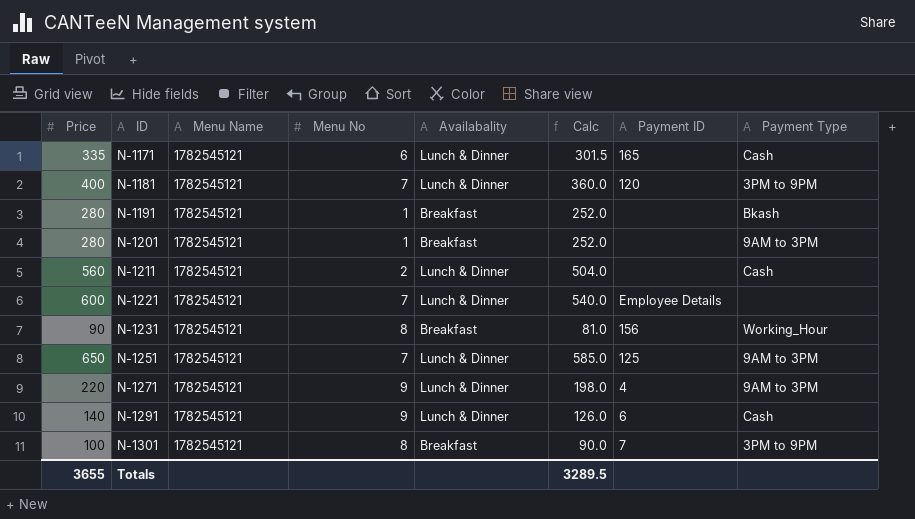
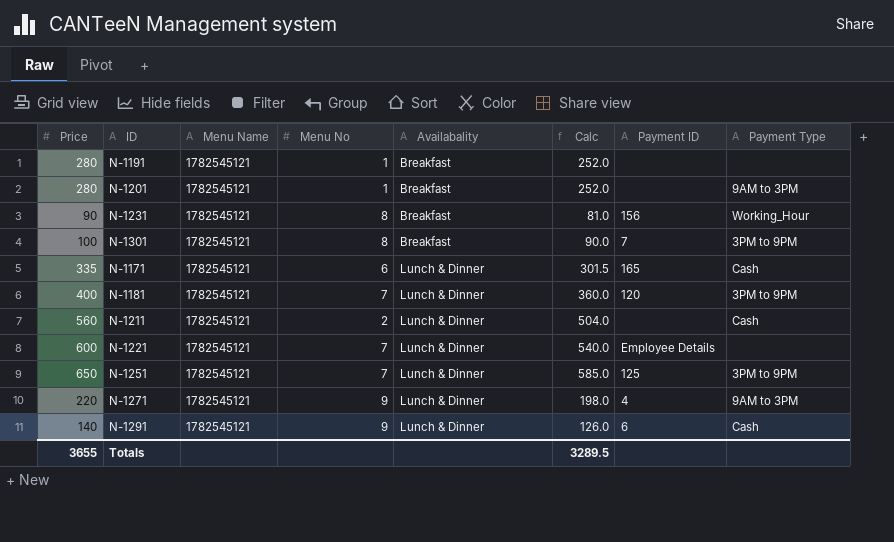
row order: ID ascending -> Availabality ascending
N-1191 | Payment Type: Bkash -> none
N-1251 | Payment Type: 9AM to 3PM -> 3PM to 9PM

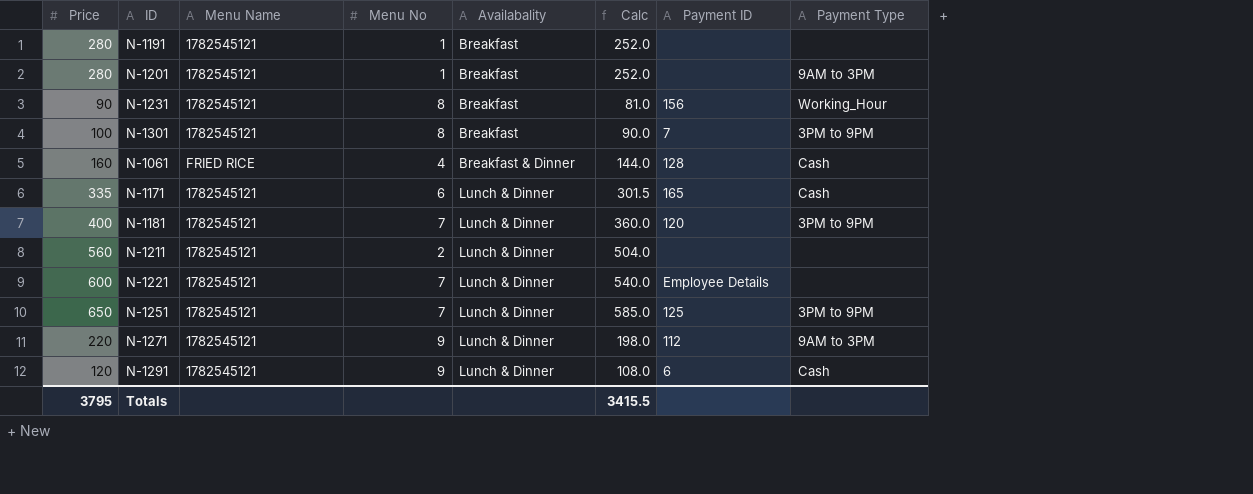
row N-1061: none -> 160 | FRIED RICE | 4 | Breakfast & Dinner | 144.0 | 128 | Cash
N-1211 | Payment Type: Cash -> none
N-1271 | Payment ID: 4 -> 112
N-1291 | Price: 140 -> 120
N-1291 | Calc: 126.0 -> 108.0
Totals | Price: 3655 -> 3795
Totals | Calc: 3289.5 -> 3415.5

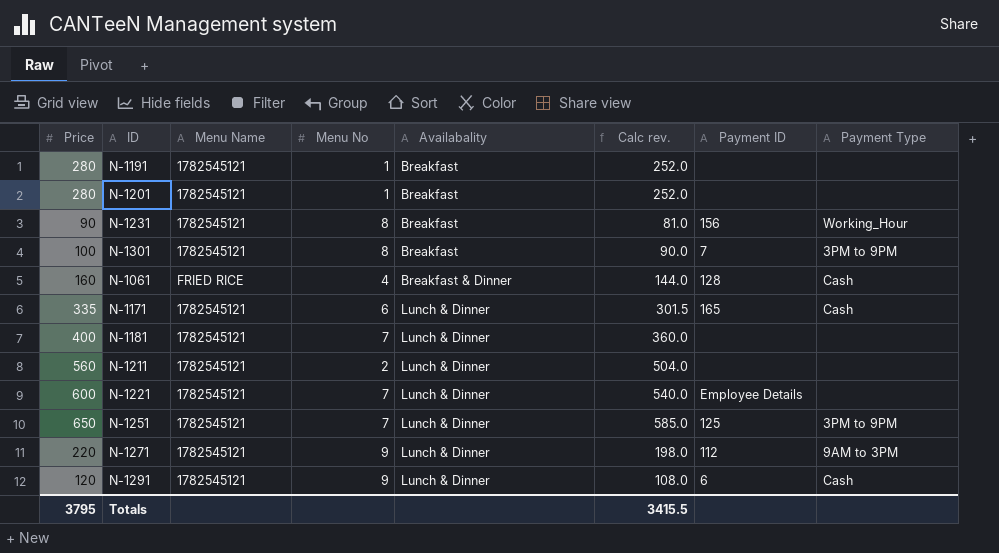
column name: Calc -> Calc rev.
N-1201 | Payment Type: 9AM to 3PM -> none
N-1181 | Payment ID: 120 -> none
N-1181 | Payment Type: 3PM to 9PM -> none

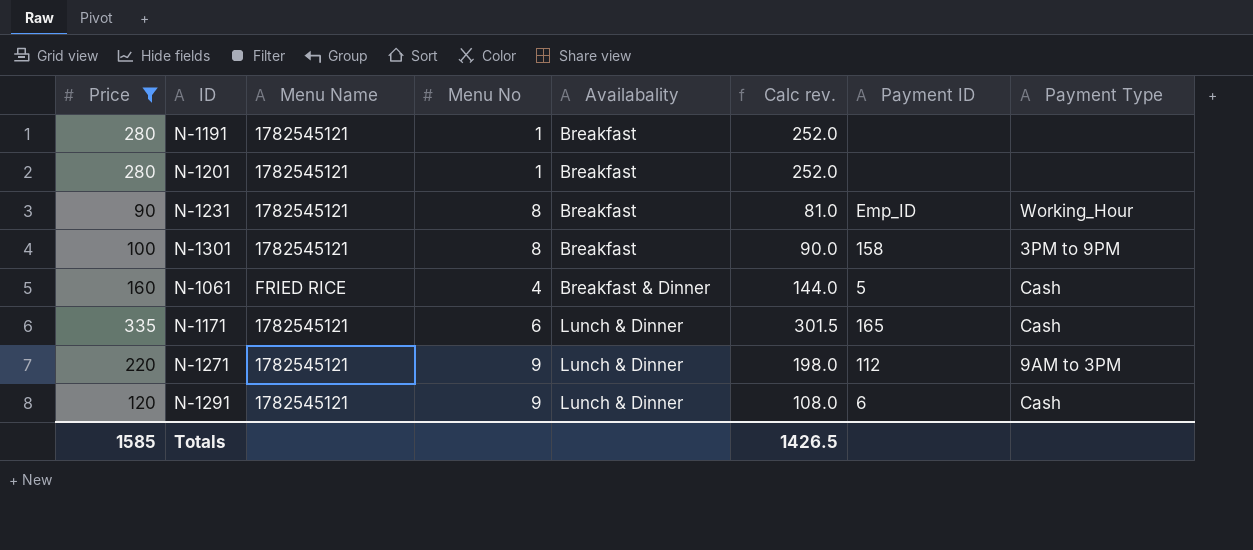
filter: none -> Price <= 335
N-1231 | Payment ID: 156 -> Emp_ID
N-1301 | Payment ID: 7 -> 158
N-1061 | Payment ID: 128 -> 5
Totals | Price: 3795 -> 1585
Totals | Calc rev.: 3415.5 -> 1426.5

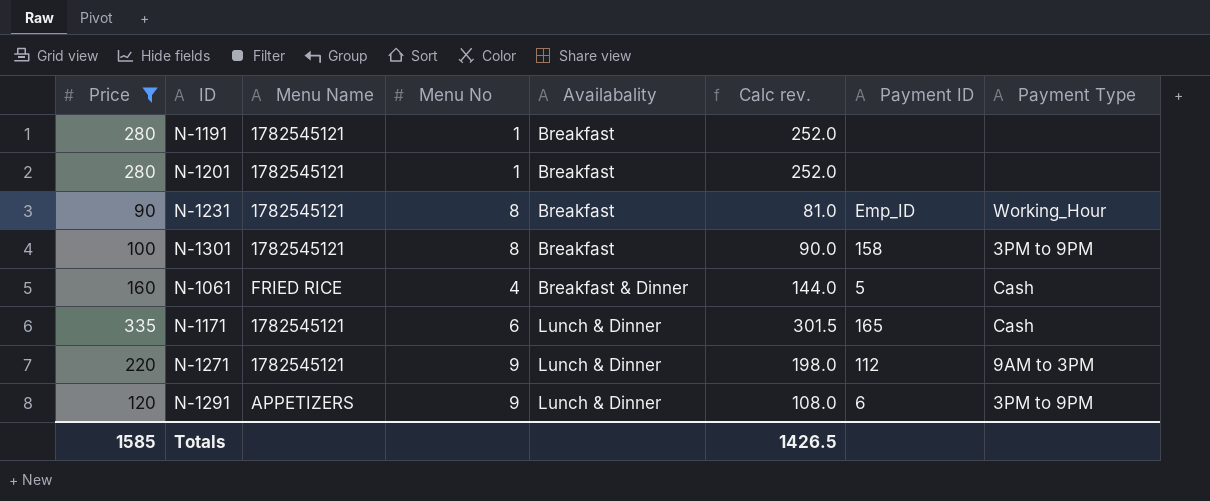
N-1291 | Menu Name: 1782545121 -> APPETIZERS
N-1291 | Payment Type: Cash -> 3PM to 9PM

